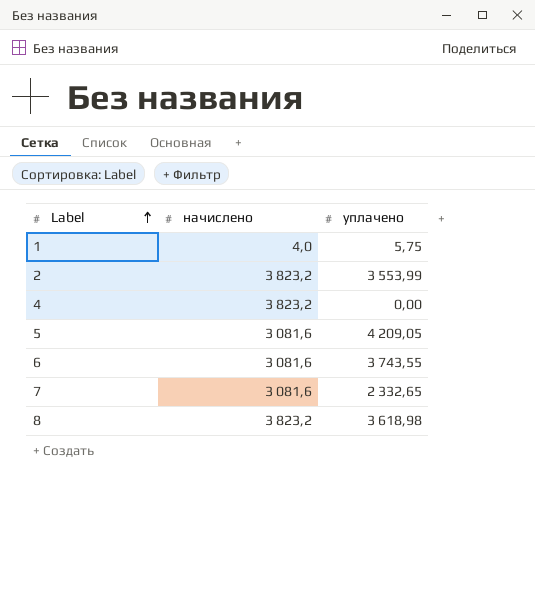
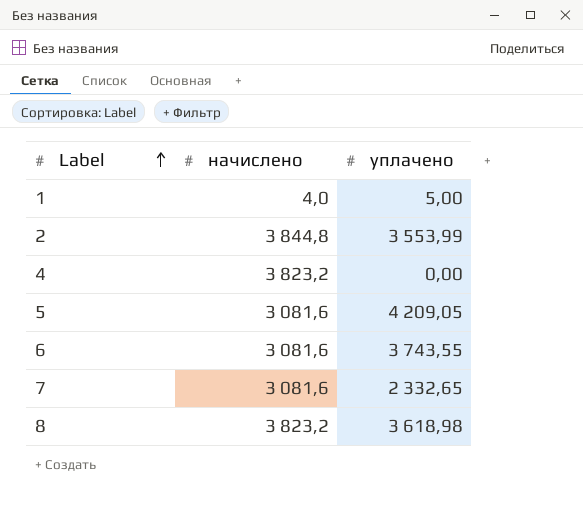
1 | уплачено: 5,75 -> 5,00
2 | начислено: 3 823,2 -> 3 844,8

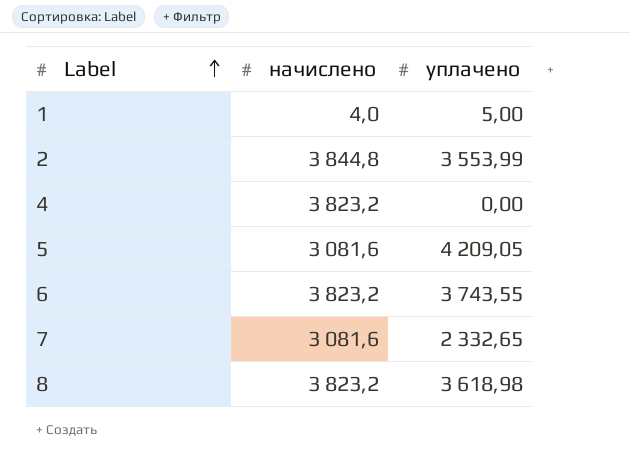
6 | начислено: 3 081,6 -> 3 823,2

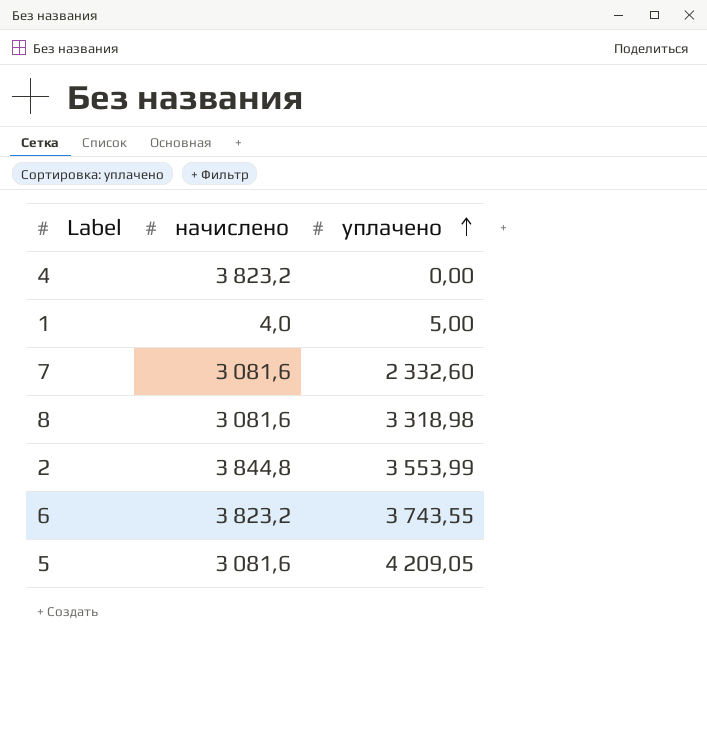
row order: Label ascending -> уплачено ascending
7 | уплачено: 2 332,65 -> 2 332,60
8 | начислено: 3 823,2 -> 3 081,6
8 | уплачено: 3 618,98 -> 3 318,98

